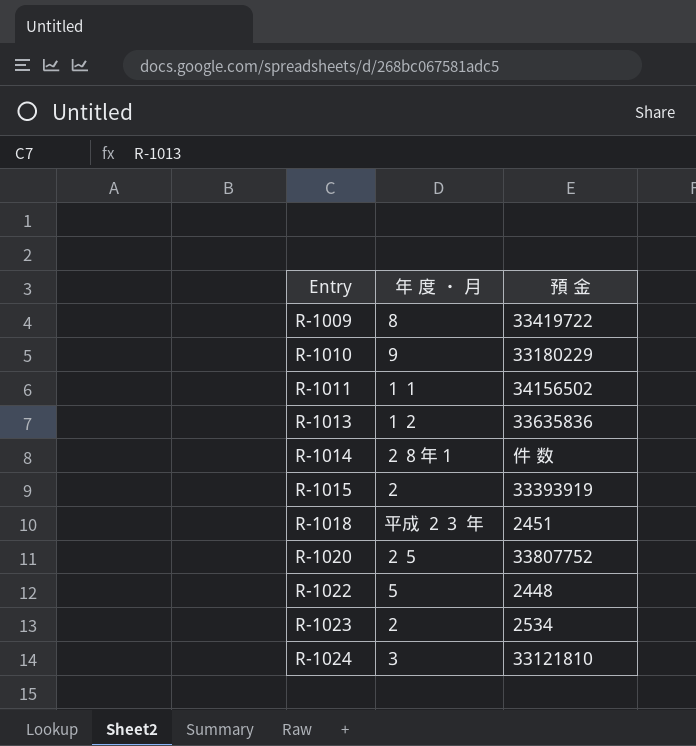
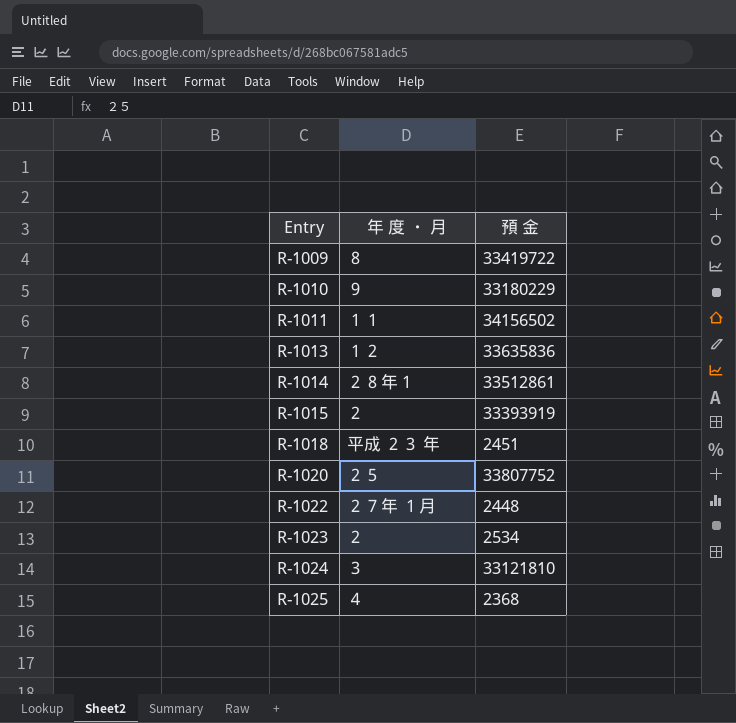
R-1014 | 預 金: 件 数 -> 33512861
R-1022 | 年 度 ・ 月: ５ -> ２７年 １月
row R-1025: none -> ４ | 2368

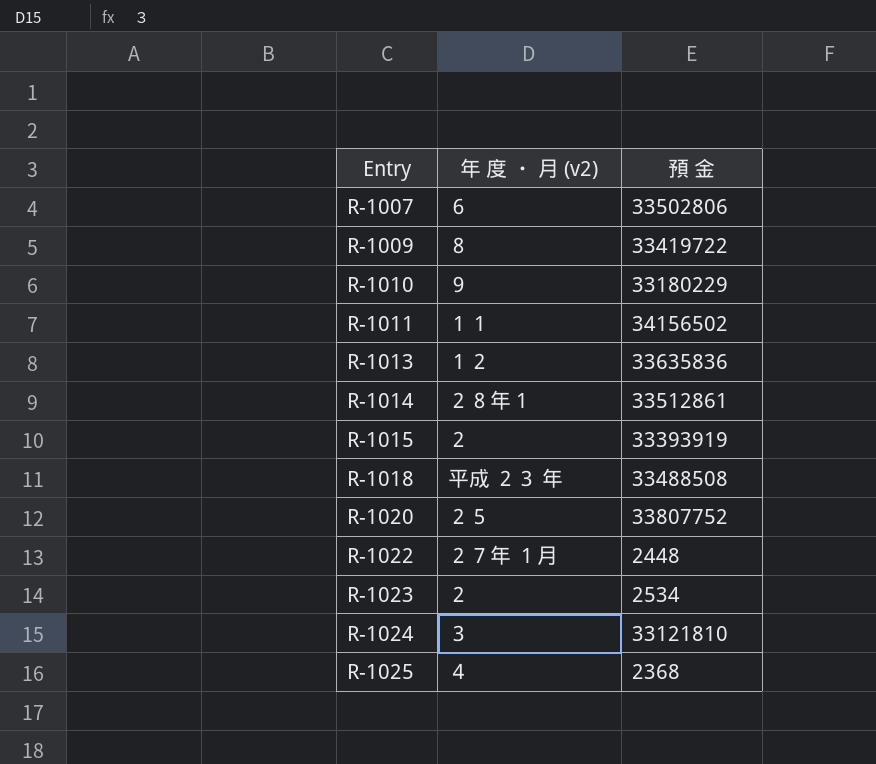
column name: 年 度 ・ 月 -> 年 度 ・ 月 (v2)
row R-1007: none -> ６ | 33502806
R-1018 | 預 金: 2451 -> 33488508

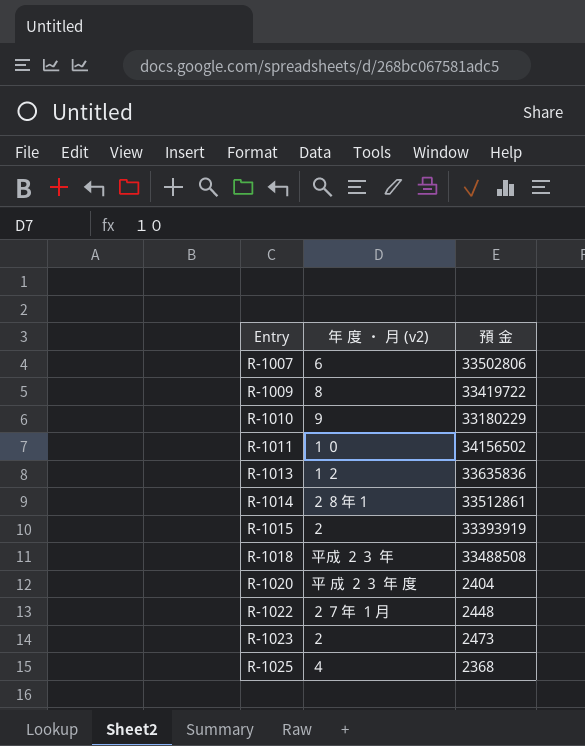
row R-1024: ３ | 33121810 -> none
R-1011 | 年 度 ・ 月 (v2): １１ -> １０
R-1020 | 年 度 ・ 月 (v2): ２５ -> 平 成 ２３ 年 度
R-1020 | 預 金: 33807752 -> 2404
R-1023 | 預 金: 2534 -> 2473

